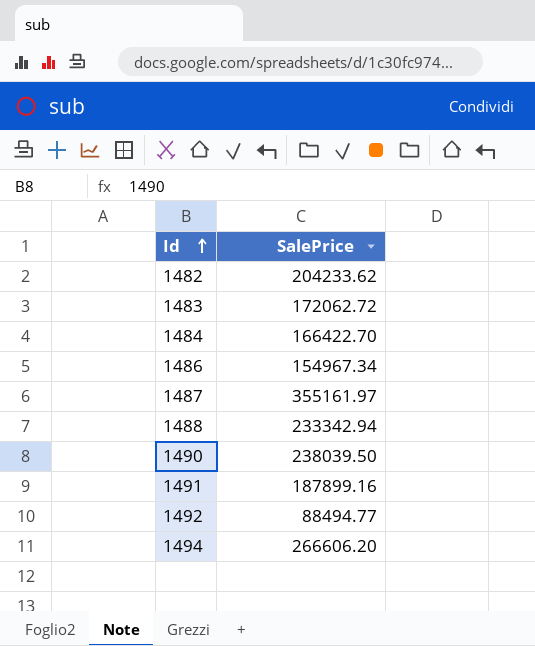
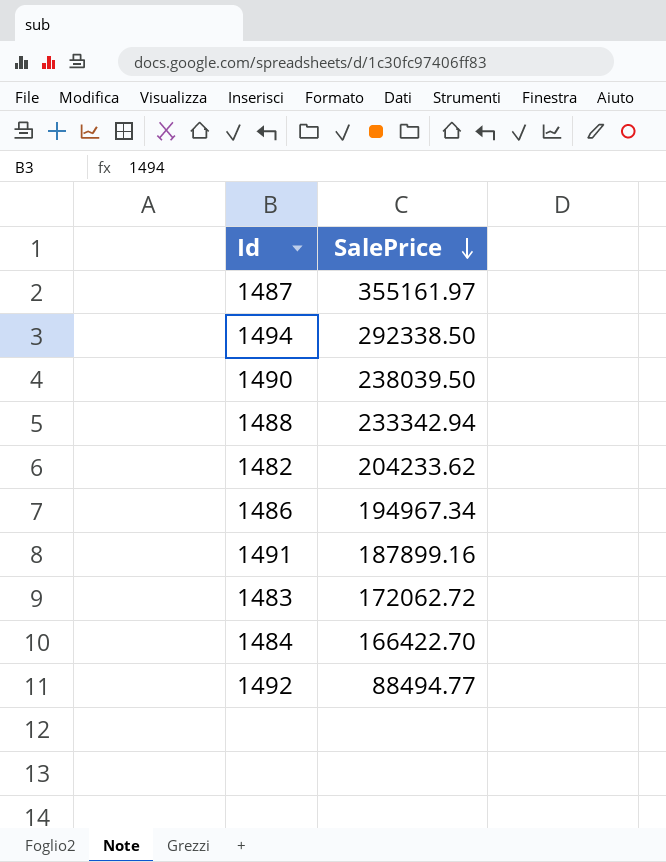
row order: Id ascending -> SalePrice descending
1494 | SalePrice: 266606.20 -> 292338.50
1486 | SalePrice: 154967.34 -> 194967.34

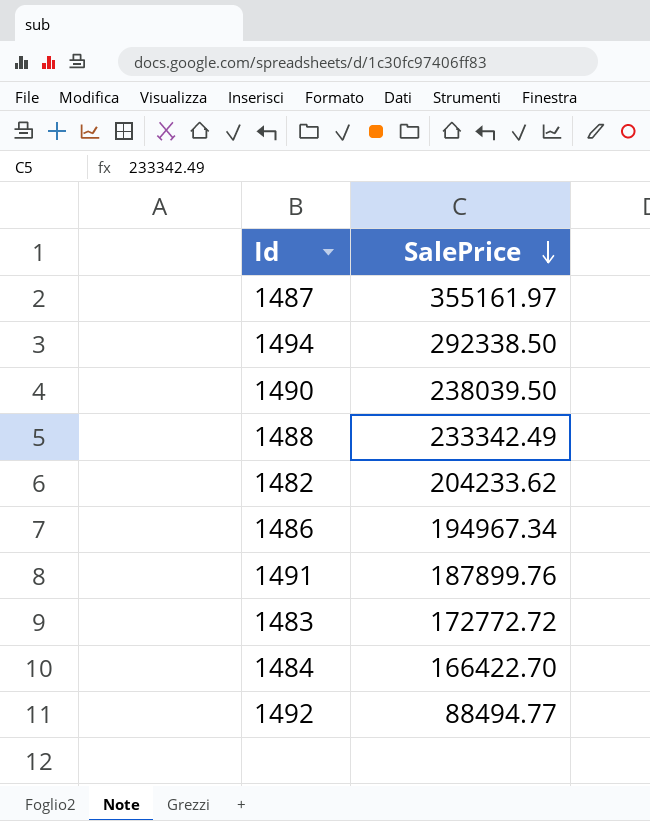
1488 | SalePrice: 233342.94 -> 233342.49
1491 | SalePrice: 187899.16 -> 187899.76
1483 | SalePrice: 172062.72 -> 172772.72

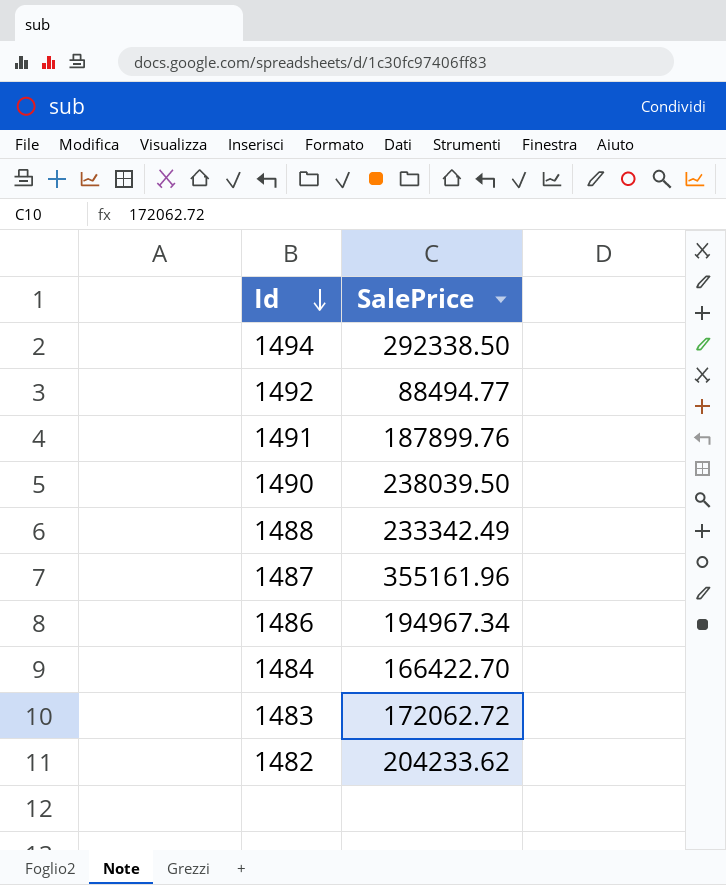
row order: SalePrice descending -> Id descending
1487 | SalePrice: 355161.97 -> 355161.96
1483 | SalePrice: 172772.72 -> 172062.72

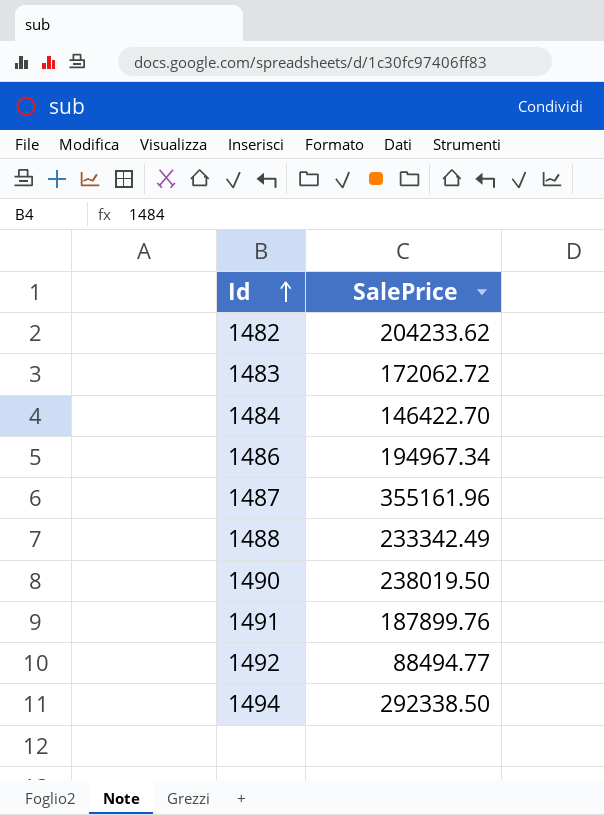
row order: Id descending -> Id ascending
1484 | SalePrice: 166422.70 -> 146422.70
1490 | SalePrice: 238039.50 -> 238019.50

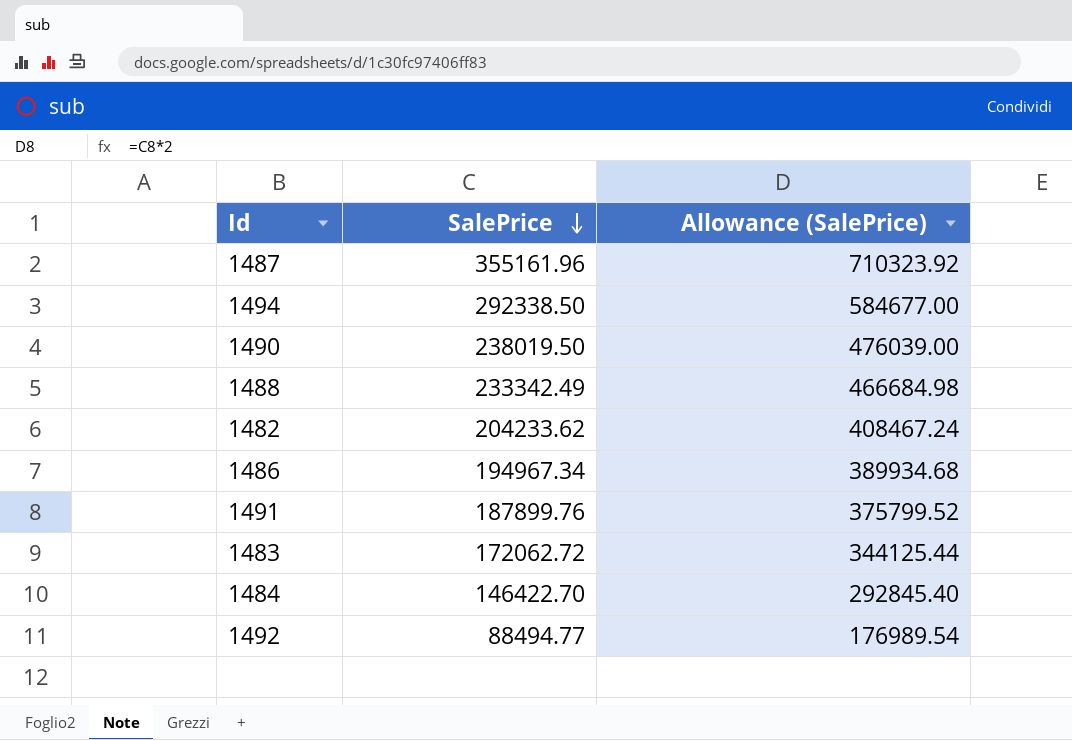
row order: Id ascending -> SalePrice descending
column Allowance (SalePrice) | formula: none -> [SalePrice] * 2

